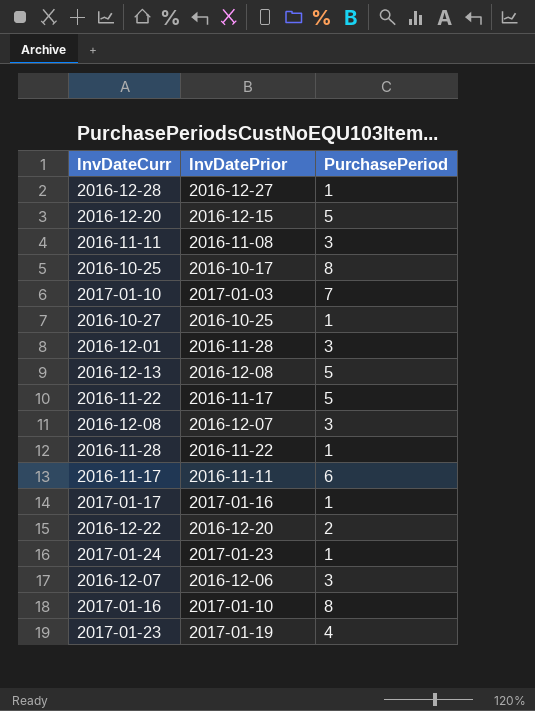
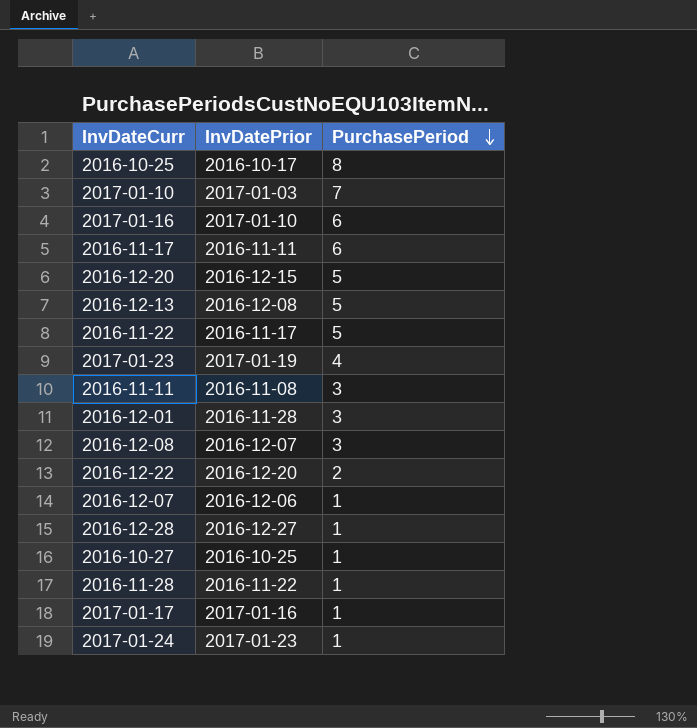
row order: none -> PurchasePeriod descending
2017-01-16 | PurchasePeriod: 8 -> 6
2016-12-07 | PurchasePeriod: 3 -> 1

